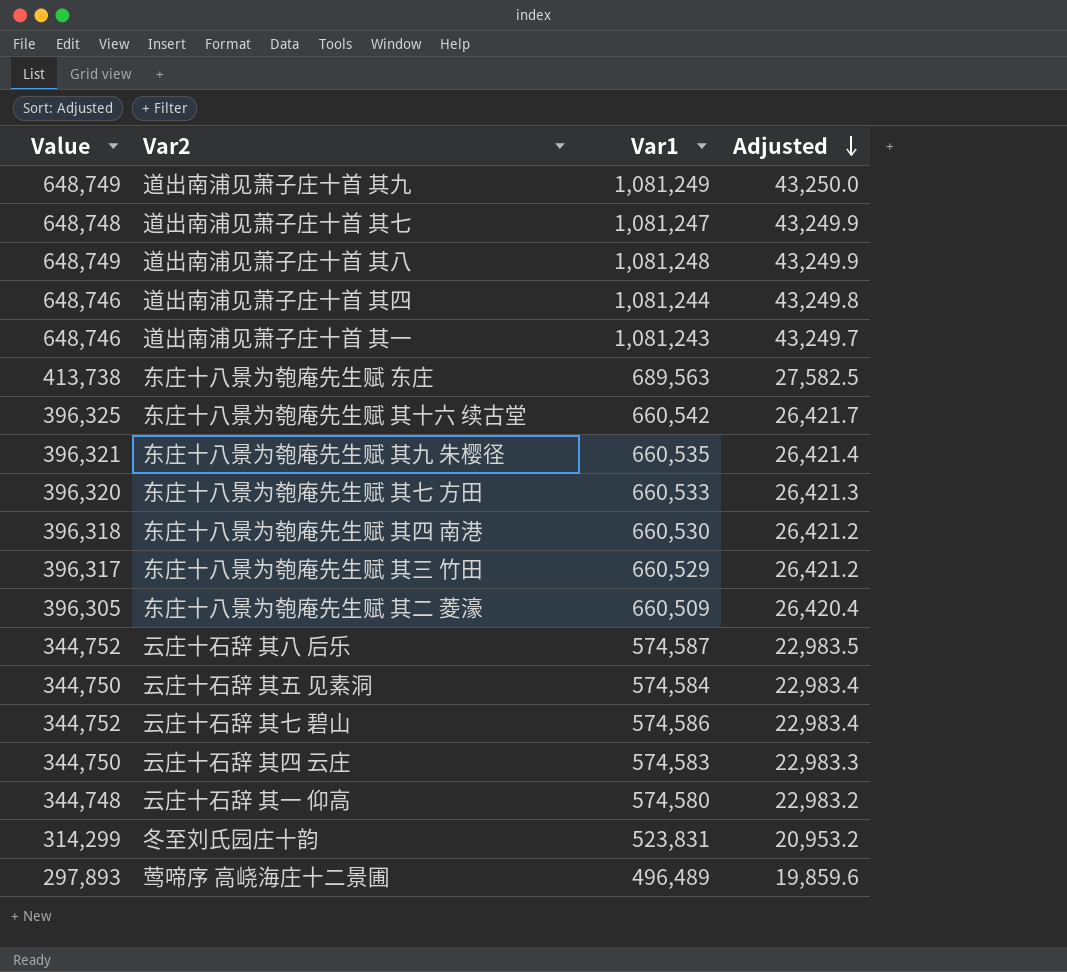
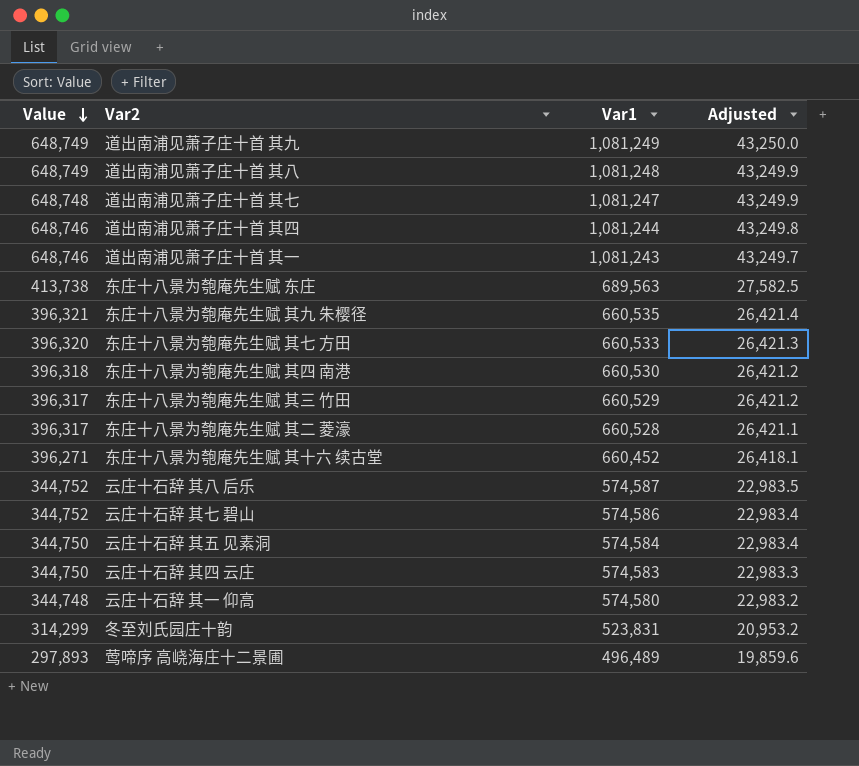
row order: Adjusted descending -> Value descending
东庄十八景为匏庵先生赋 其二 菱濠 | Value: 396,305 -> 396,317
东庄十八景为匏庵先生赋 其二 菱濠 | Var1: 660,509 -> 660,528
东庄十八景为匏庵先生赋 其二 菱濠 | Adjusted: 26,420.4 -> 26,421.1
东庄十八景为匏庵先生赋 其十六 续古堂 | Value: 396,325 -> 396,271
东庄十八景为匏庵先生赋 其十六 续古堂 | Var1: 660,542 -> 660,452
东庄十八景为匏庵先生赋 其十六 续古堂 | Adjusted: 26,421.7 -> 26,418.1

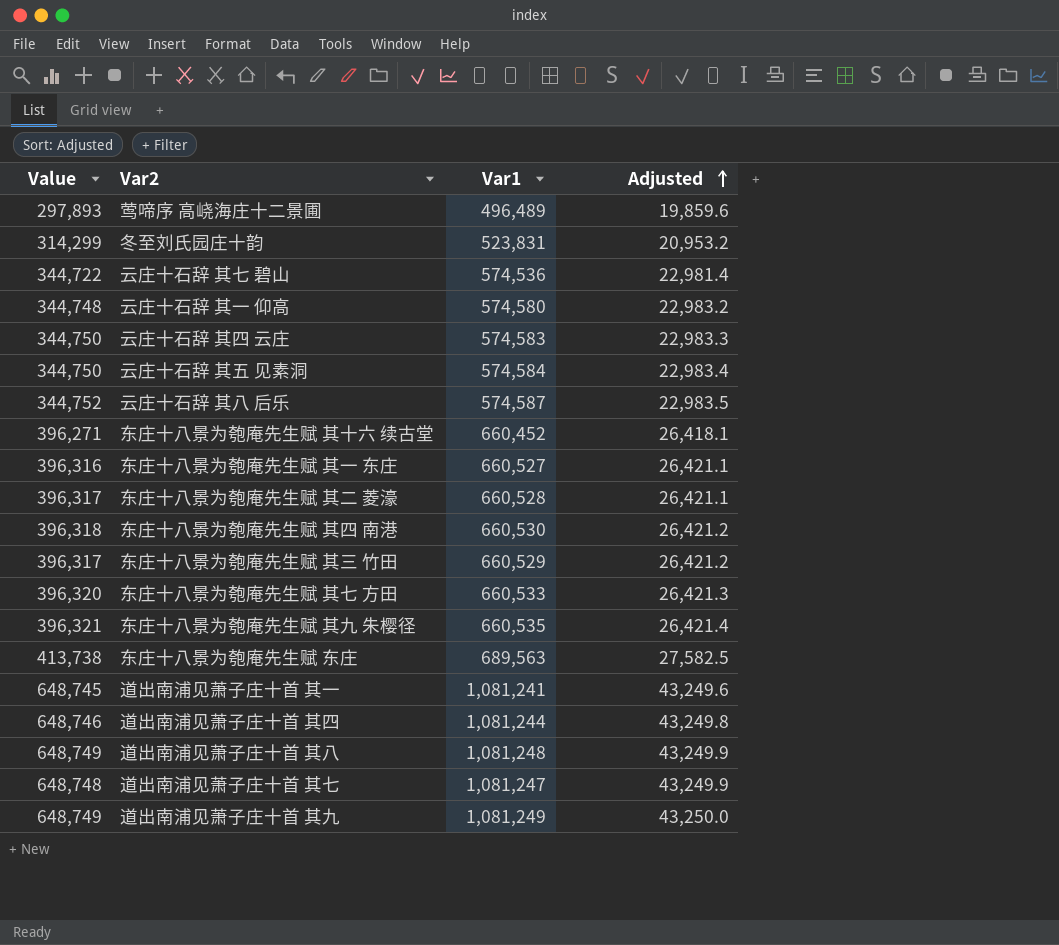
row order: Value descending -> Adjusted ascending
云庄十石辞 其七 碧山 | Value: 344,752 -> 344,722
云庄十石辞 其七 碧山 | Var1: 574,586 -> 574,536
云庄十石辞 其七 碧山 | Adjusted: 22,983.4 -> 22,981.4
row 东庄十八景为匏庵先生赋 其一 东庄: none -> 396,316 | 660,527 | 26,421.1
道出南浦见萧子庄十首 其一 | Value: 648,746 -> 648,745
道出南浦见萧子庄十首 其一 | Var1: 1,081,243 -> 1,081,241
道出南浦见萧子庄十首 其一 | Adjusted: 43,249.7 -> 43,249.6

